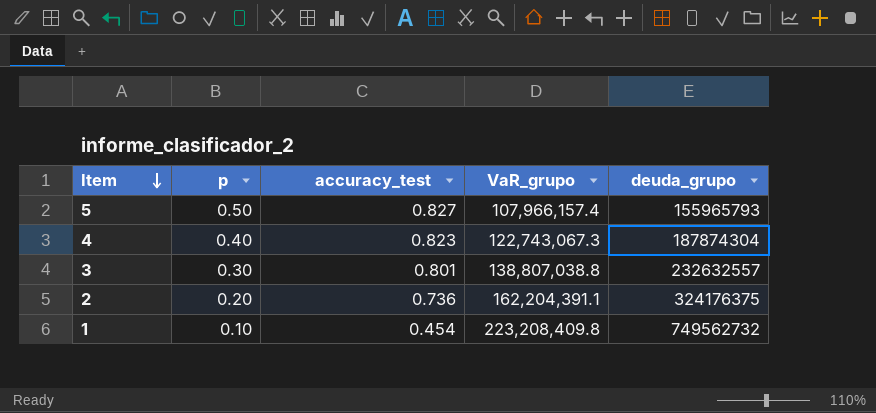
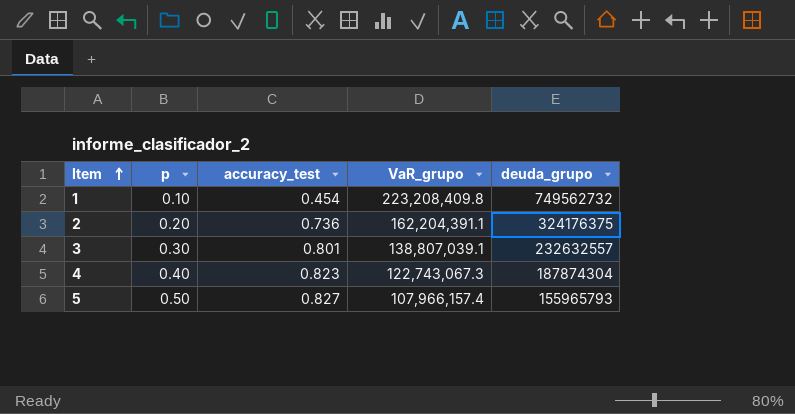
row order: Item descending -> Item ascending
3 | VaR_grupo: 138,807,038.8 -> 138,807,039.1

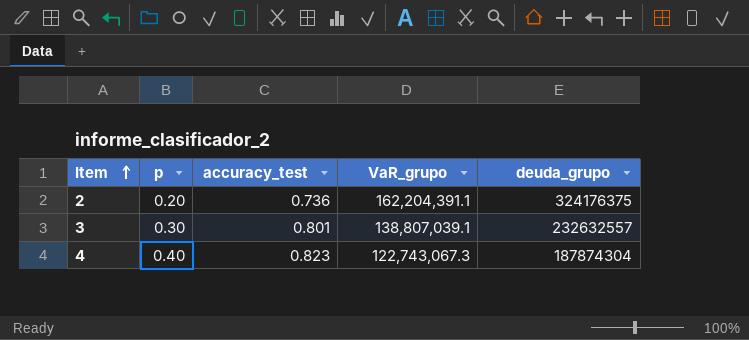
row 1: 0.10 | 0.454 | 223,208,409.8 | 749562732 -> none
row 5: 0.50 | 0.827 | 107,966,157.4 | 155965793 -> none

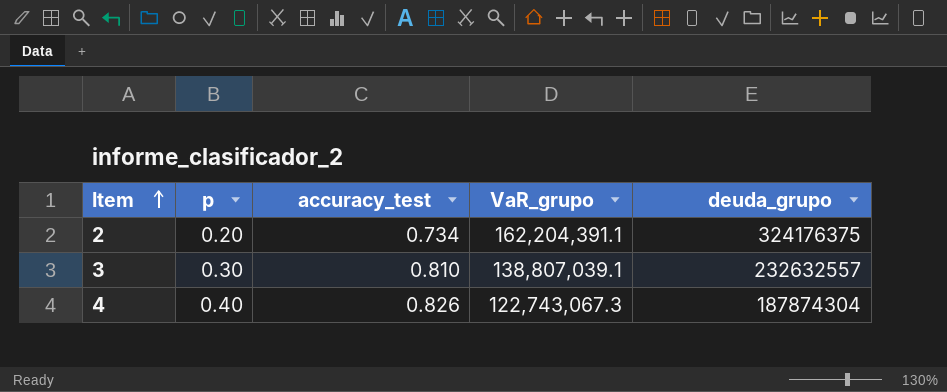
2 | accuracy_test: 0.736 -> 0.734
3 | accuracy_test: 0.801 -> 0.810
4 | accuracy_test: 0.823 -> 0.826

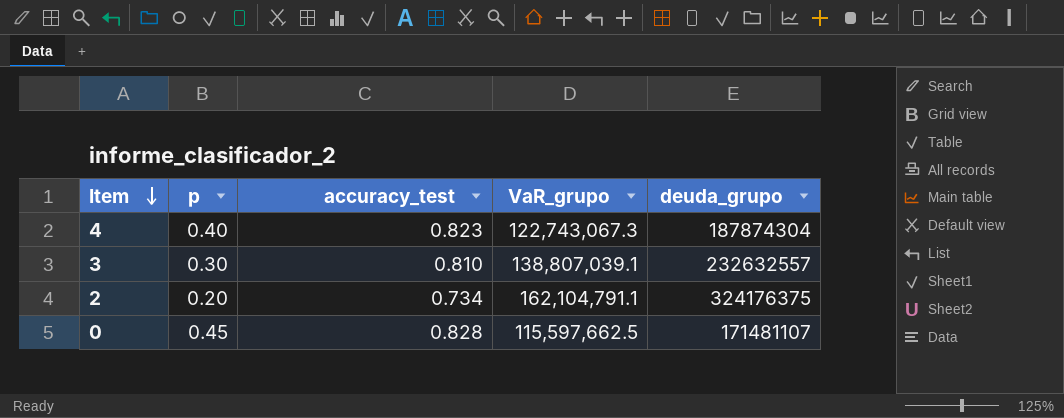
row order: Item ascending -> Item descending
4 | accuracy_test: 0.826 -> 0.823
2 | VaR_grupo: 162,204,391.1 -> 162,104,791.1
row 0: none -> 0.45 | 0.828 | 115,597,662.5 | 171481107

